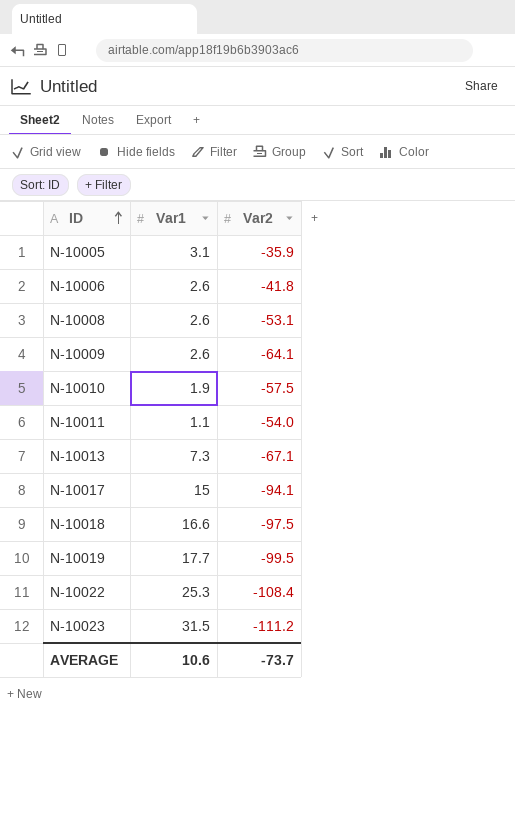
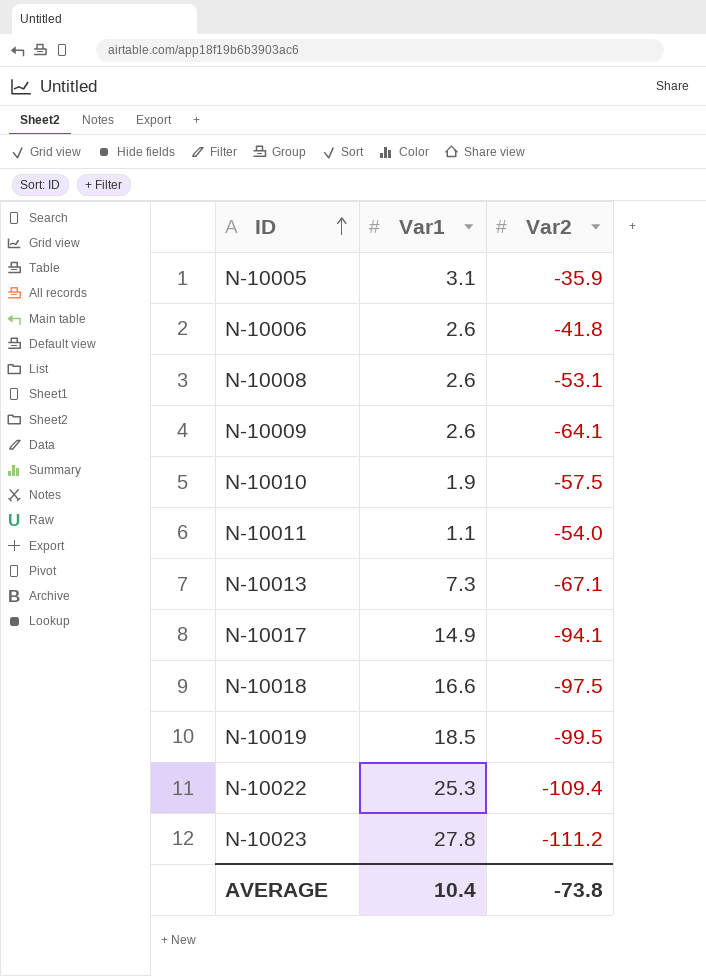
N-10017 | Var1: 15 -> 14.9
N-10019 | Var1: 17.7 -> 18.5
N-10022 | Var2: -108.4 -> -109.4
N-10023 | Var1: 31.5 -> 27.8
AVERAGE | Var1: 10.6 -> 10.4
AVERAGE | Var2: -73.7 -> -73.8

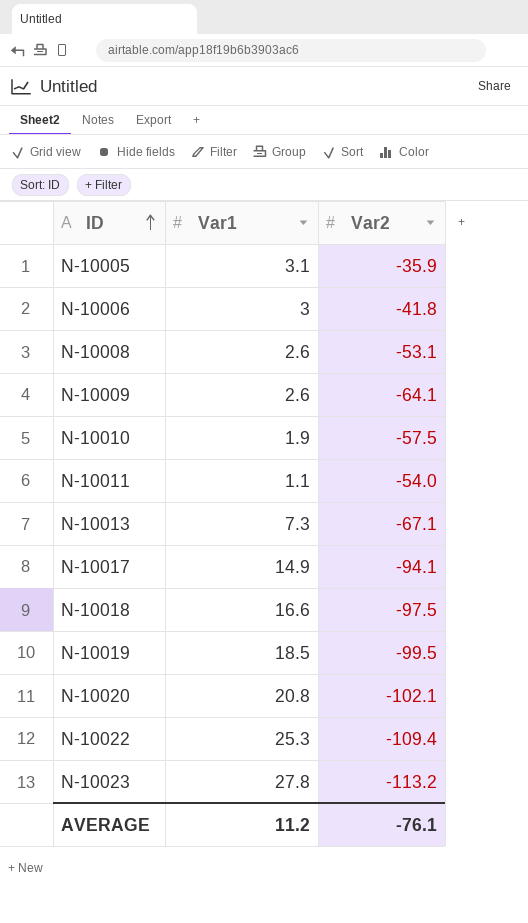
N-10006 | Var1: 2.6 -> 3
row N-10020: none -> 20.8 | -102.1
N-10023 | Var2: -111.2 -> -113.2
AVERAGE | Var1: 10.4 -> 11.2
AVERAGE | Var2: -73.8 -> -76.1

